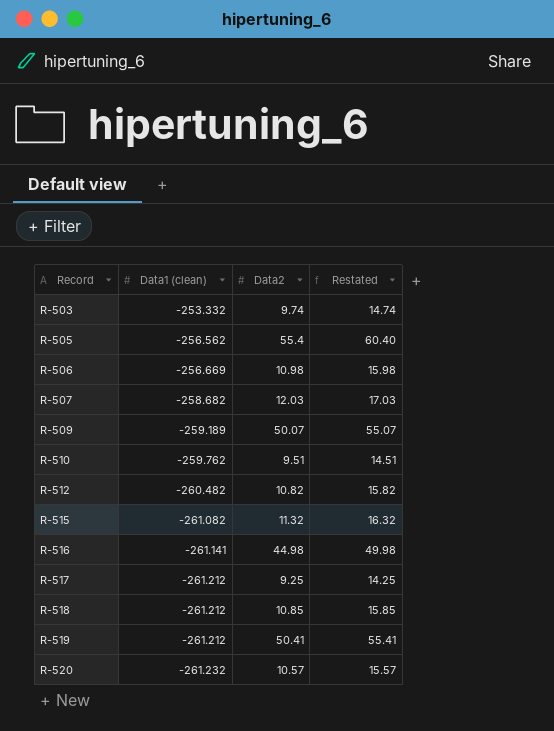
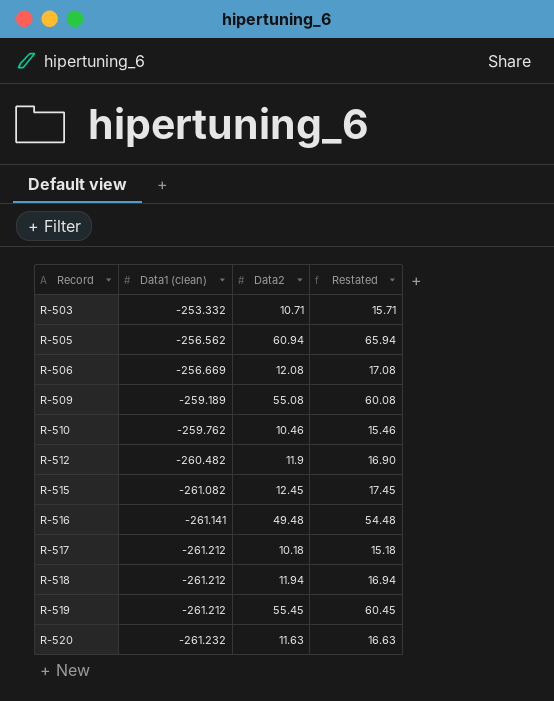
row R-507: -258.682 | 12.03 | 17.03 -> none
R-503 | Data2: 9.74 -> 10.71
R-503 | Restated: 14.74 -> 15.71
R-505 | Data2: 55.4 -> 60.94
R-505 | Restated: 60.40 -> 65.94
R-506 | Data2: 10.98 -> 12.08
R-506 | Restated: 15.98 -> 17.08
R-509 | Data2: 50.07 -> 55.08
R-509 | Restated: 55.07 -> 60.08
R-510 | Data2: 9.51 -> 10.46
R-510 | Restated: 14.51 -> 15.46
R-512 | Data2: 10.82 -> 11.9
R-512 | Restated: 15.82 -> 16.90
R-515 | Data2: 11.32 -> 12.45
R-515 | Restated: 16.32 -> 17.45
R-516 | Data2: 44.98 -> 49.48
R-516 | Restated: 49.98 -> 54.48
R-517 | Data2: 9.25 -> 10.18
R-517 | Restated: 14.25 -> 15.18
R-518 | Data2: 10.85 -> 11.94
R-518 | Restated: 15.85 -> 16.94
R-519 | Data2: 50.41 -> 55.45
R-519 | Restated: 55.41 -> 60.45
R-520 | Data2: 10.57 -> 11.63
R-520 | Restated: 15.57 -> 16.63

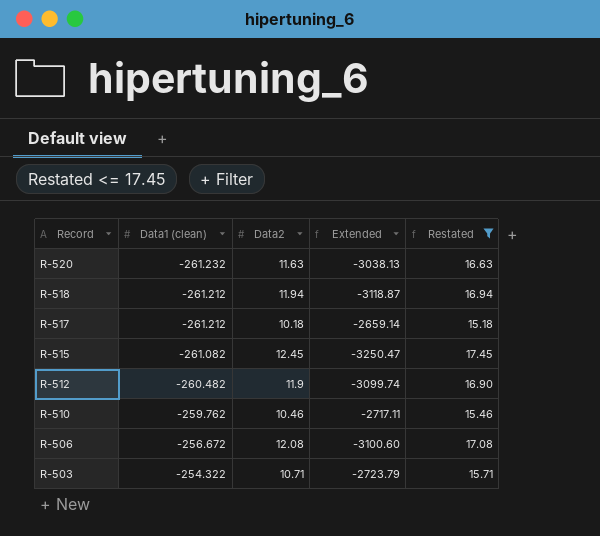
filter: none -> Restated <= 17.45
row order: Record ascending -> Record descending
column Extended | formula: none -> [Data1 (clean)] * [Data2]
R-506 | Data1 (clean): -256.669 -> -256.672
R-503 | Data1 (clean): -253.332 -> -254.322

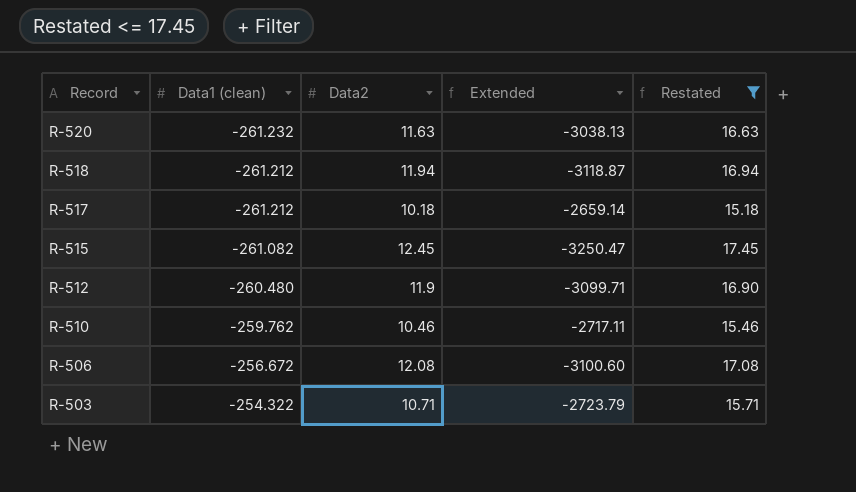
R-512 | Data1 (clean): -260.482 -> -260.480
R-512 | Extended: -3099.74 -> -3099.71

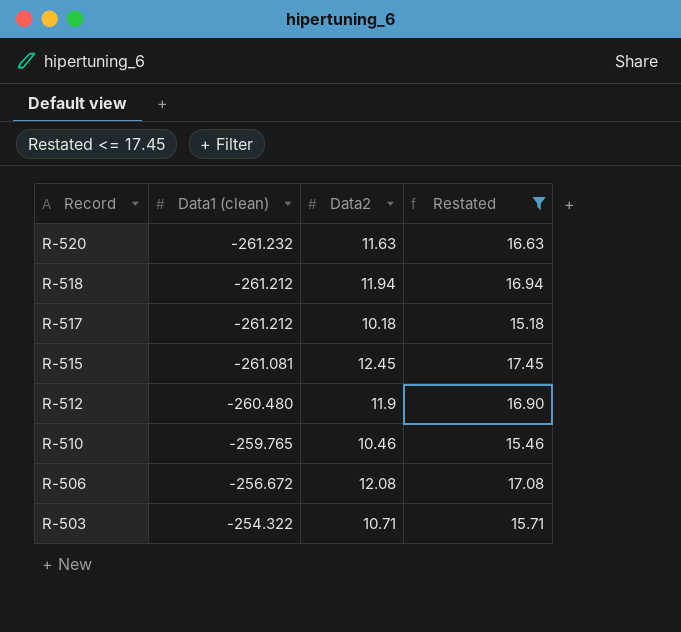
column Extended | formula: [Data1 (clean)] * [Data2] -> none
R-515 | Data1 (clean): -261.082 -> -261.081
R-510 | Data1 (clean): -259.762 -> -259.765

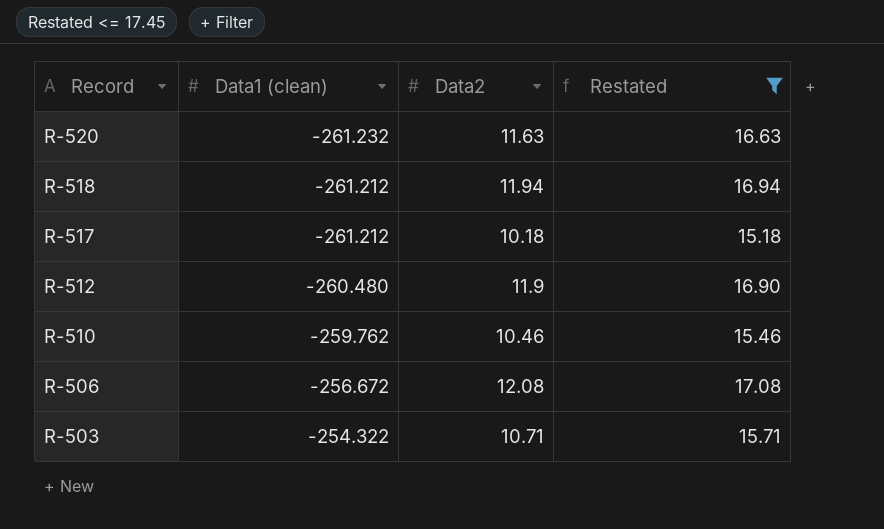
row R-515: -261.081 | 12.45 | 17.45 -> none
R-510 | Data1 (clean): -259.765 -> -259.762

